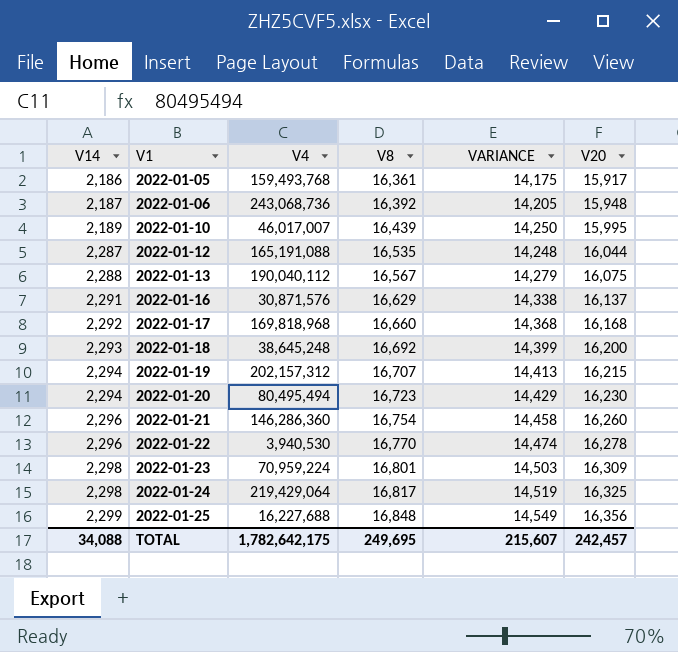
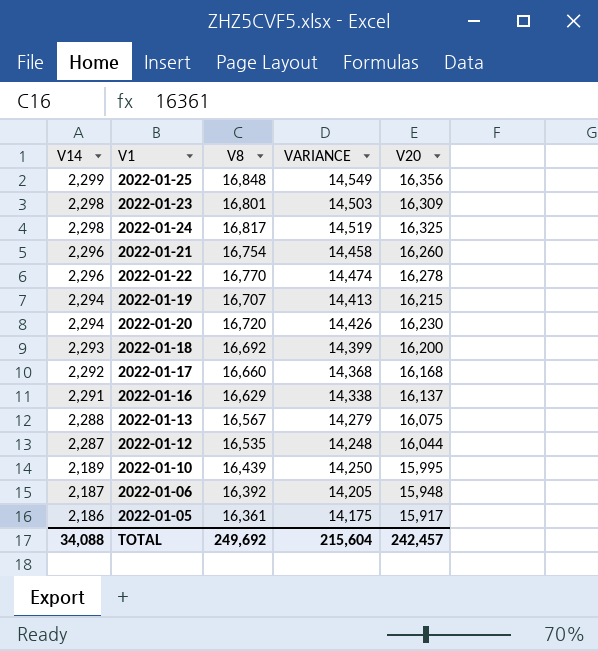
row order: V14 ascending -> V14 descending
column V4 | position: 3 -> none
2022-01-20 | V8: 16,723 -> 16,720
2022-01-20 | VARIANCE: 14,429 -> 14,426
TOTAL | V8: 249,695 -> 249,692
TOTAL | VARIANCE: 215,607 -> 215,604

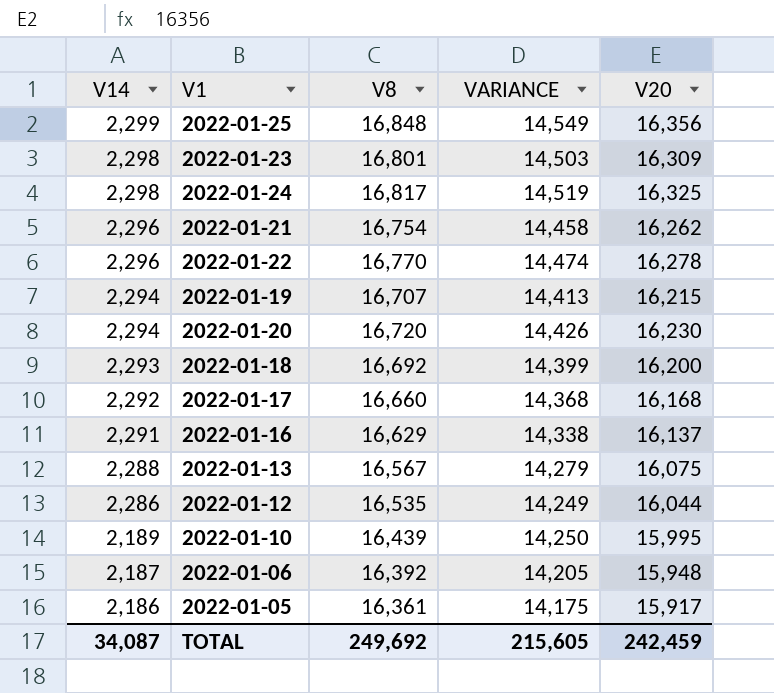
2022-01-21 | V20: 16,260 -> 16,262
2022-01-12 | V14: 2,287 -> 2,286
2022-01-12 | VARIANCE: 14,248 -> 14,249
TOTAL | V14: 34,088 -> 34,087
TOTAL | VARIANCE: 215,604 -> 215,605
TOTAL | V20: 242,457 -> 242,459

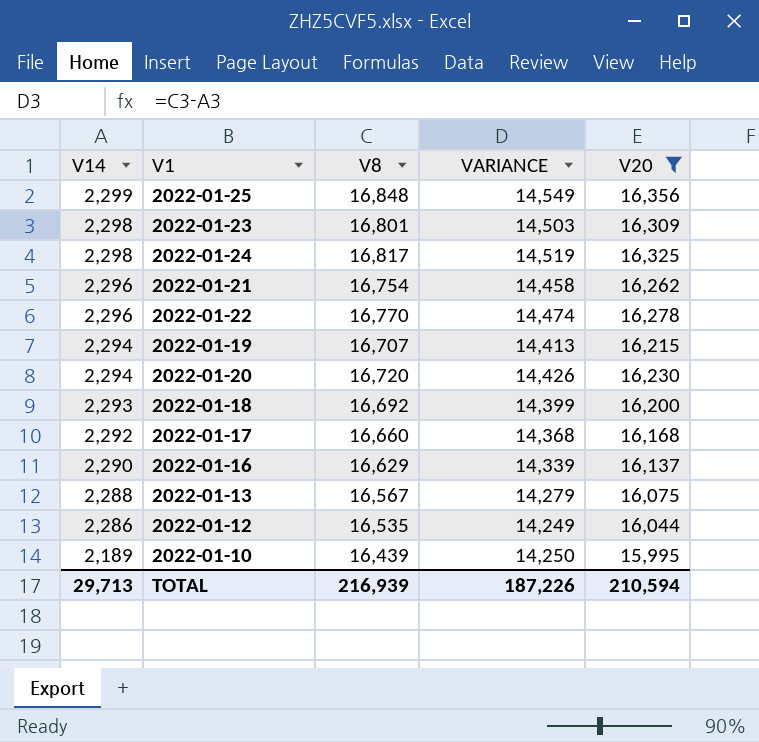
filter: none -> V20 >= 15,995
2022-01-16 | V14: 2,291 -> 2,290
2022-01-16 | VARIANCE: 14,338 -> 14,339
TOTAL | V14: 34,087 -> 29,713
TOTAL | V8: 249,692 -> 216,939
TOTAL | VARIANCE: 215,605 -> 187,226
TOTAL | V20: 242,459 -> 210,594

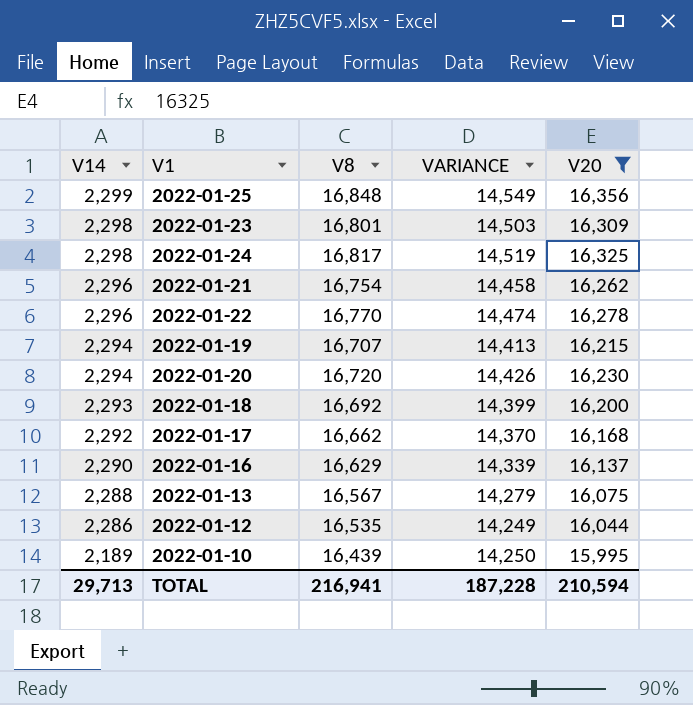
2022-01-17 | V8: 16,660 -> 16,662
2022-01-17 | VARIANCE: 14,368 -> 14,370
TOTAL | V8: 216,939 -> 216,941
TOTAL | VARIANCE: 187,226 -> 187,228

